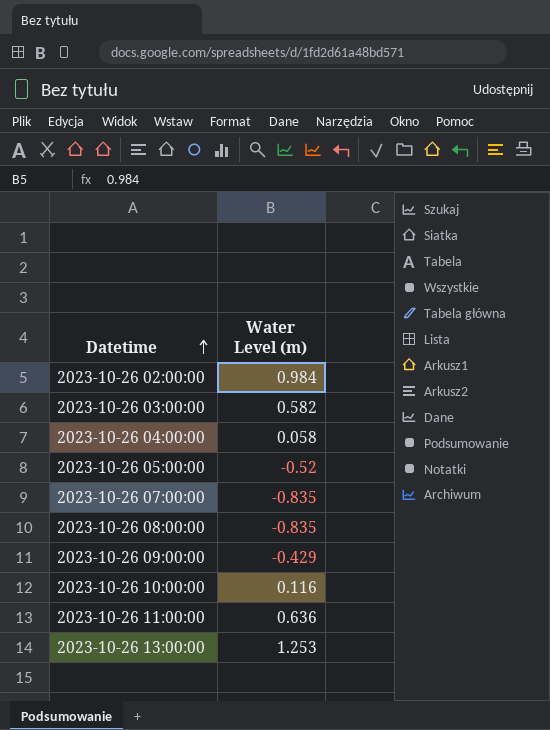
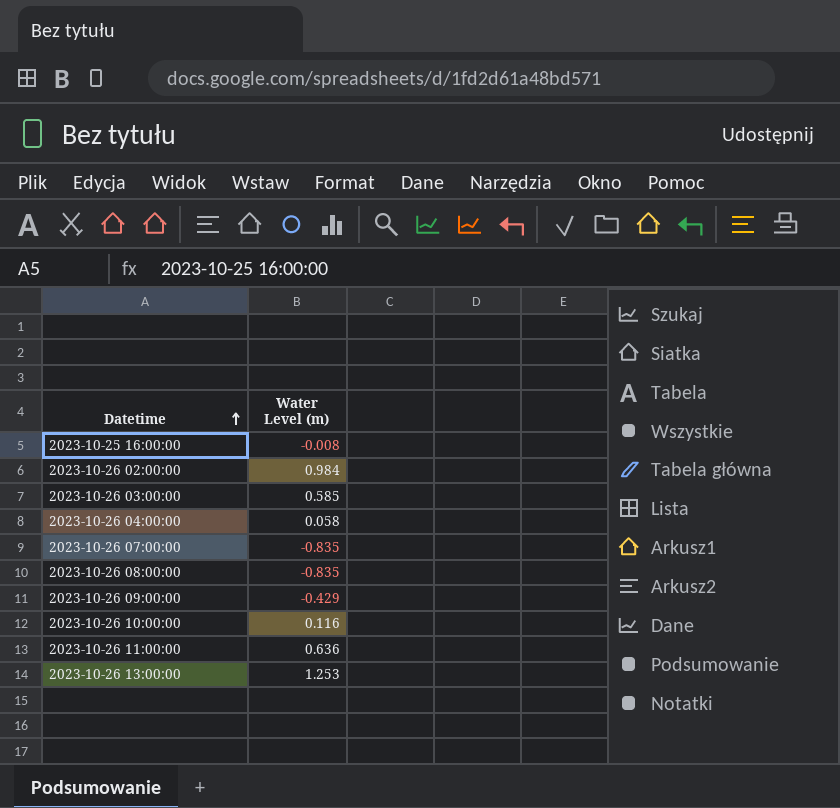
row 2023-10-26 05:00:00: -0.52 -> none
row 2023-10-25 16:00:00: none -> -0.008
2023-10-26 03:00:00 | Water Level (m): 0.582 -> 0.585

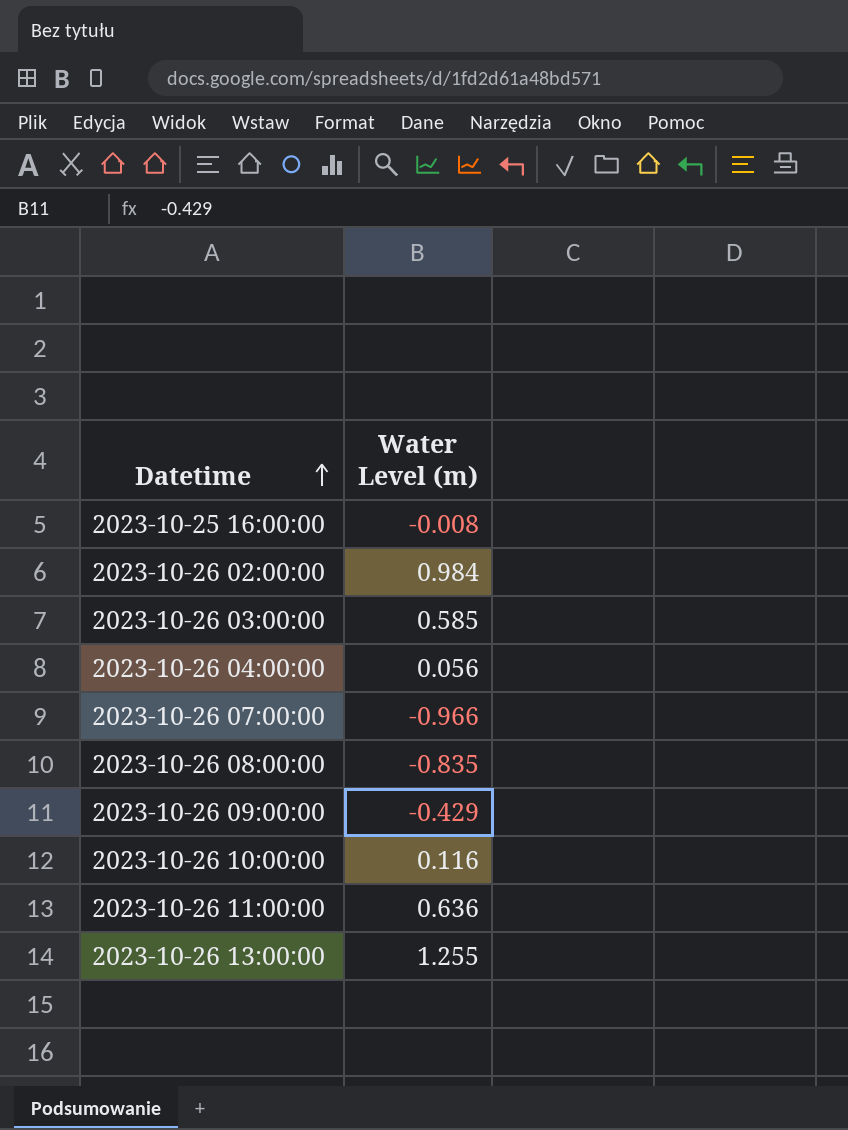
2023-10-26 04:00:00 | Water Level (m): 0.058 -> 0.056
2023-10-26 07:00:00 | Water Level (m): -0.835 -> -0.966
2023-10-26 13:00:00 | Water Level (m): 1.253 -> 1.255

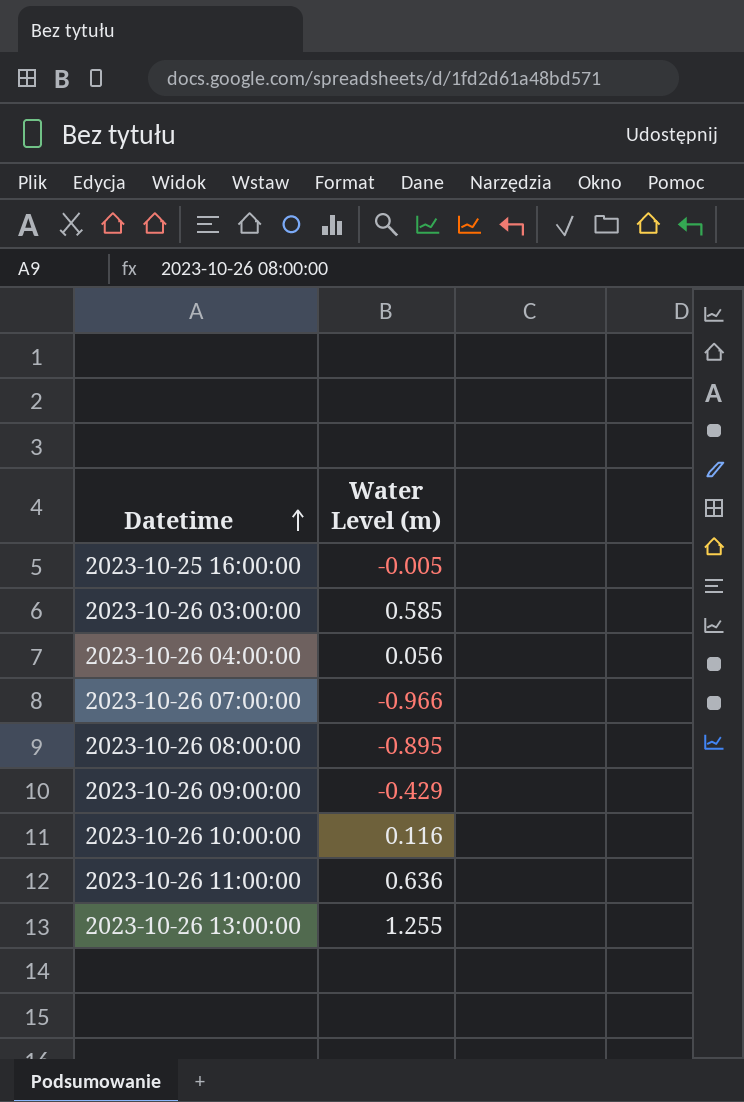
row 2023-10-26 02:00:00: 0.984 -> none
2023-10-25 16:00:00 | Water Level (m): -0.008 -> -0.005
2023-10-26 08:00:00 | Water Level (m): -0.835 -> -0.895

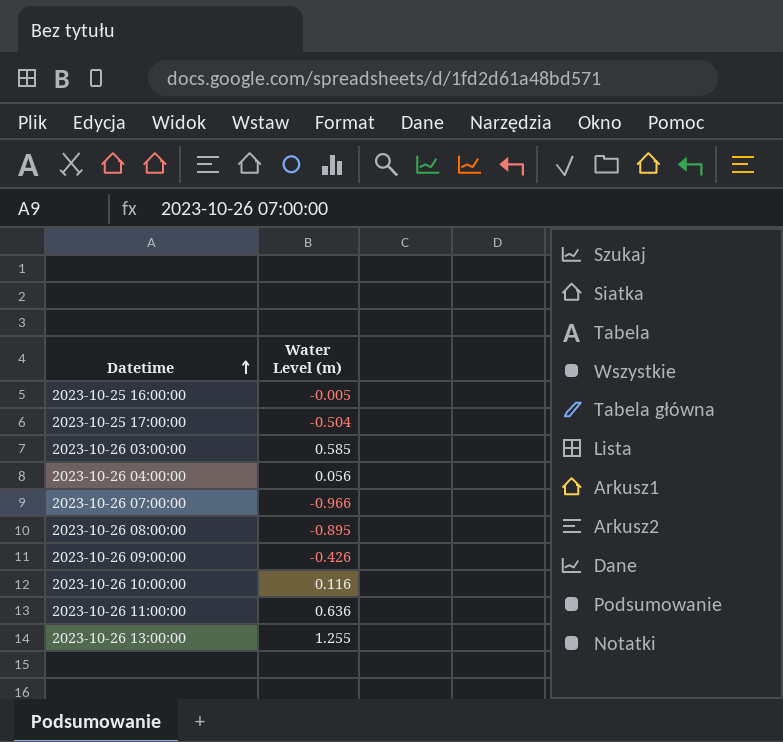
row 2023-10-25 17:00:00: none -> -0.504
2023-10-26 09:00:00 | Water Level (m): -0.429 -> -0.426

